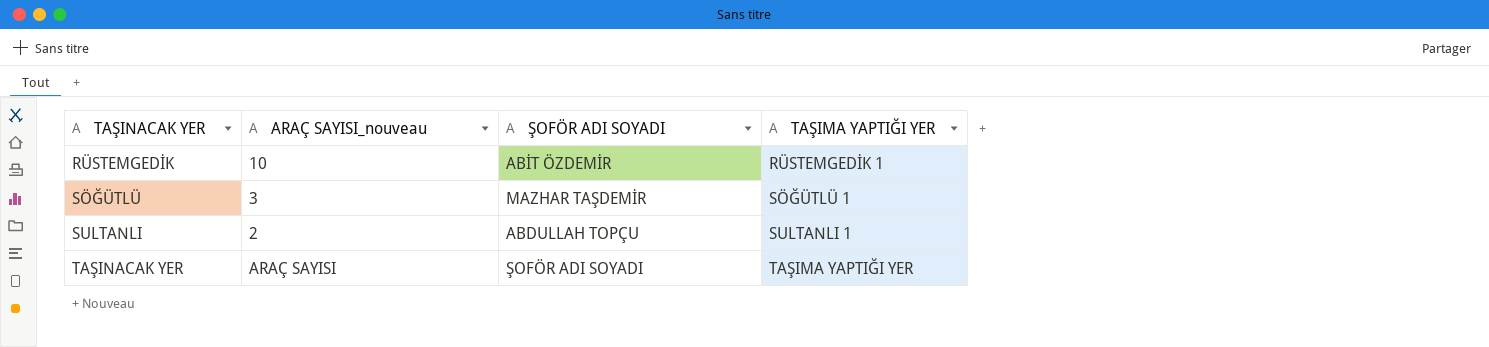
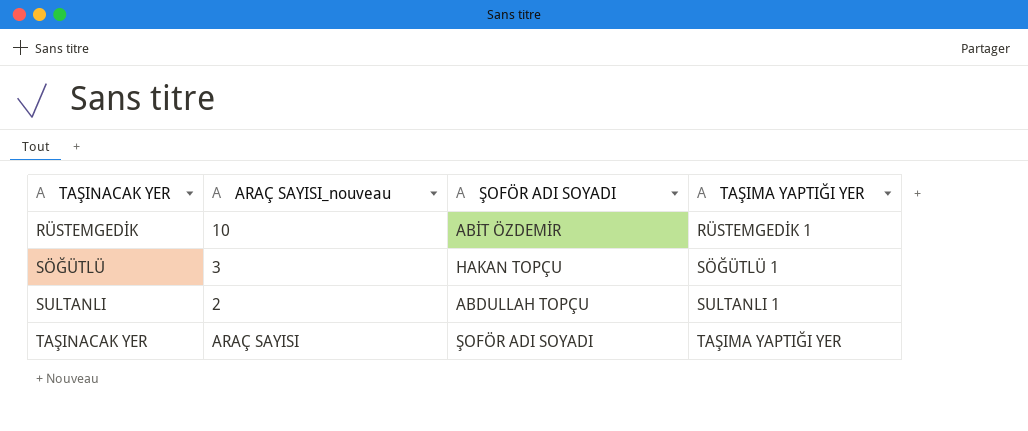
SÖĞÜTLÜ | ŞOFÖR ADI SOYADI: MAZHAR TAŞDEMİR -> HAKAN TOPÇU

